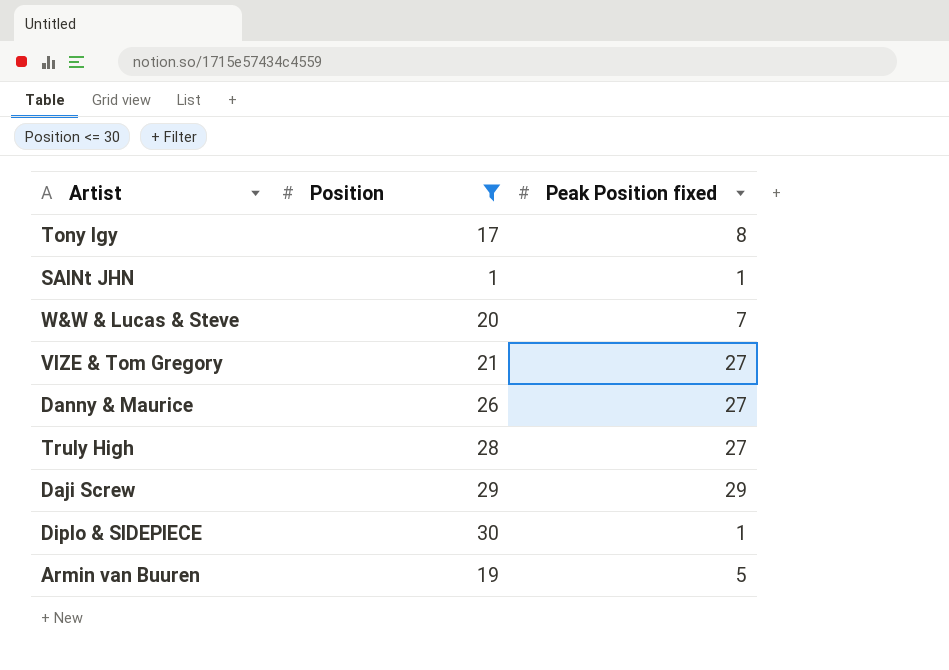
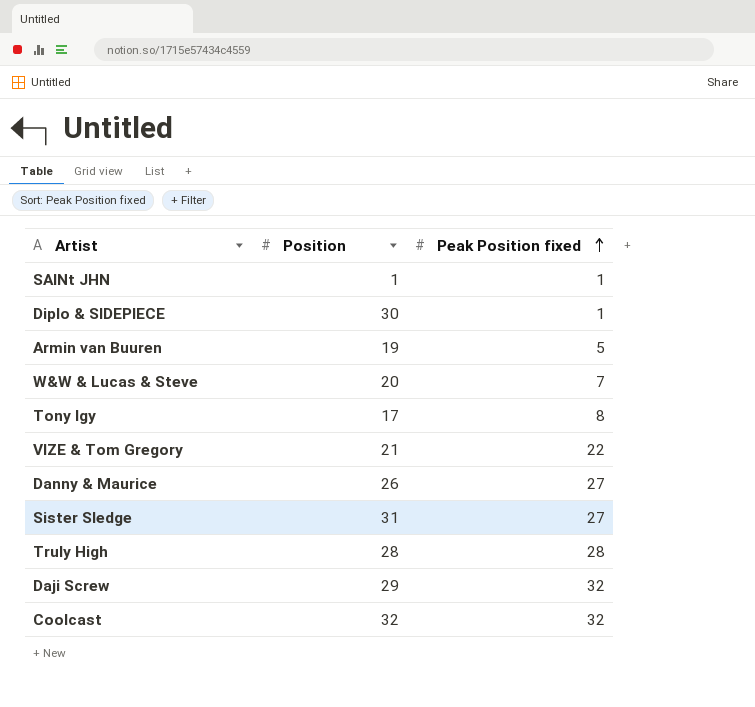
filter: Position <= 30 -> none
row order: none -> Peak Position fixed ascending
VIZE & Tom Gregory | Peak Position fixed: 27 -> 22
Truly High | Peak Position fixed: 27 -> 28
Daji Screw | Peak Position fixed: 29 -> 32

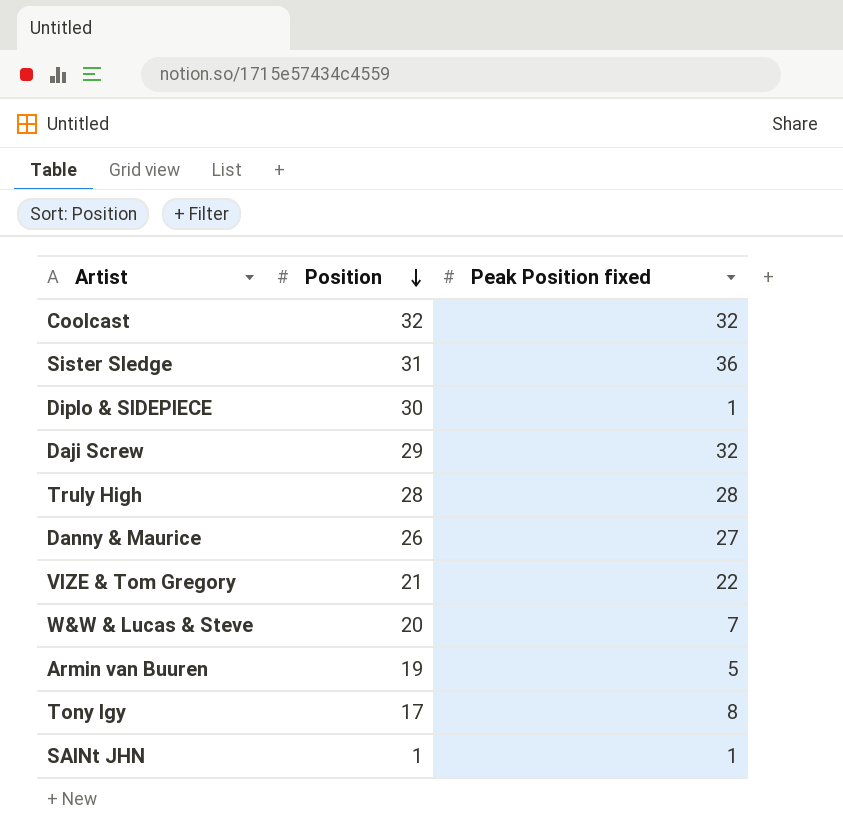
row order: Peak Position fixed ascending -> Position descending
Sister Sledge | Peak Position fixed: 27 -> 36

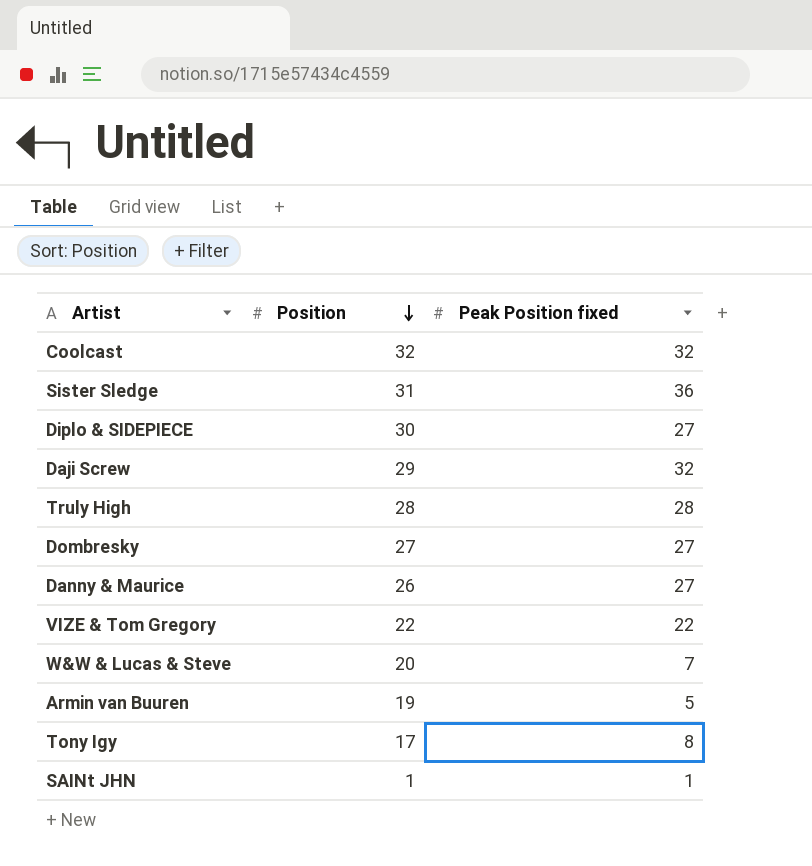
Diplo & SIDEPIECE | Peak Position fixed: 1 -> 27
row Dombresky: none -> 27 | 27
VIZE & Tom Gregory | Position: 21 -> 22

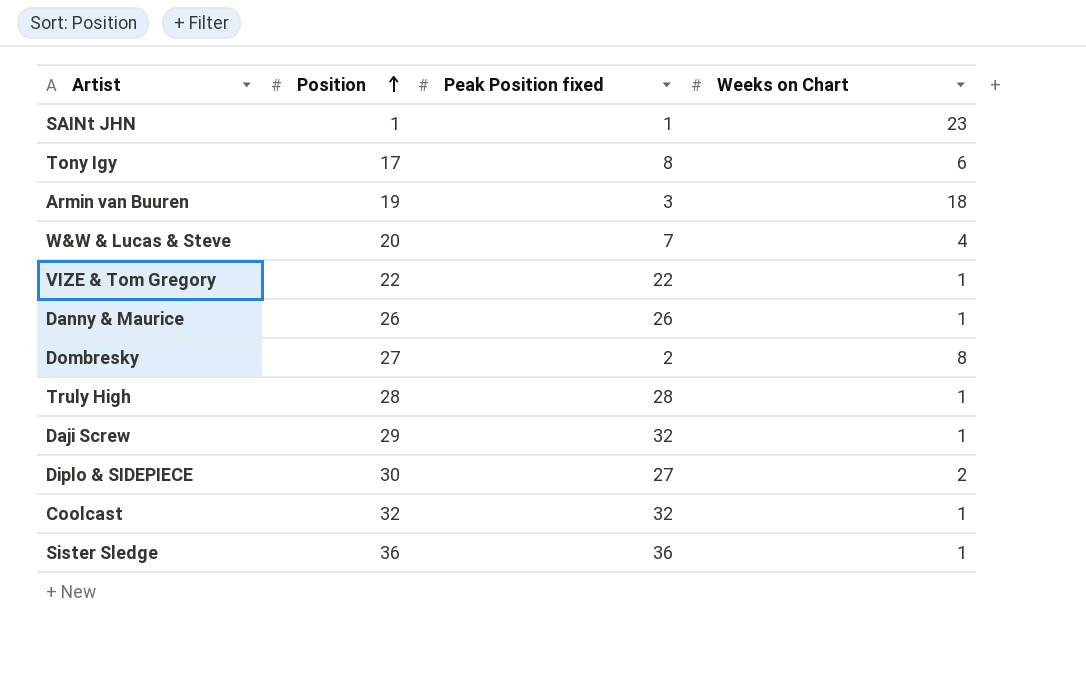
row order: Position descending -> Position ascending
column Weeks on Chart | position: none -> 4
Armin van Buuren | Peak Position fixed: 5 -> 3
Danny & Maurice | Peak Position fixed: 27 -> 26
Dombresky | Peak Position fixed: 27 -> 2
Sister Sledge | Position: 31 -> 36

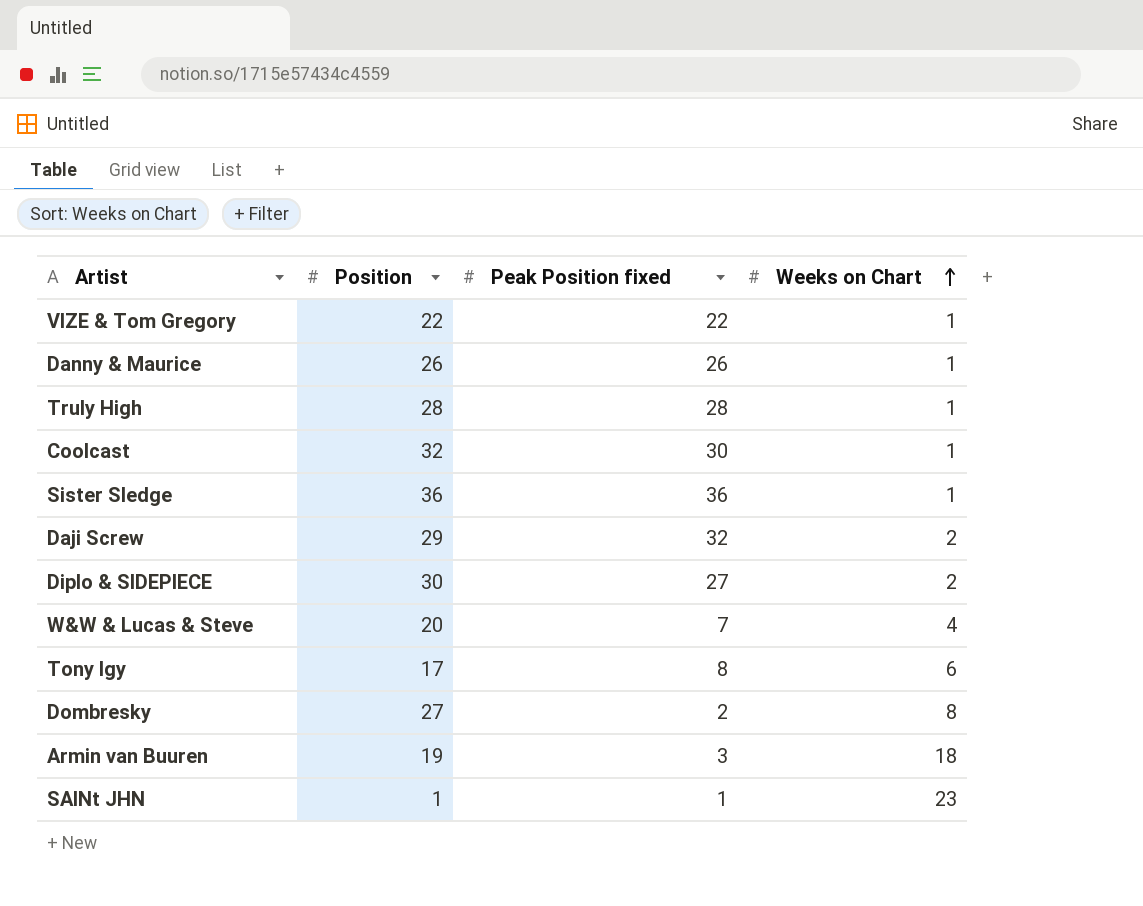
row order: Position ascending -> Weeks on Chart ascending
Coolcast | Peak Position fixed: 32 -> 30
Daji Screw | Weeks on Chart: 1 -> 2

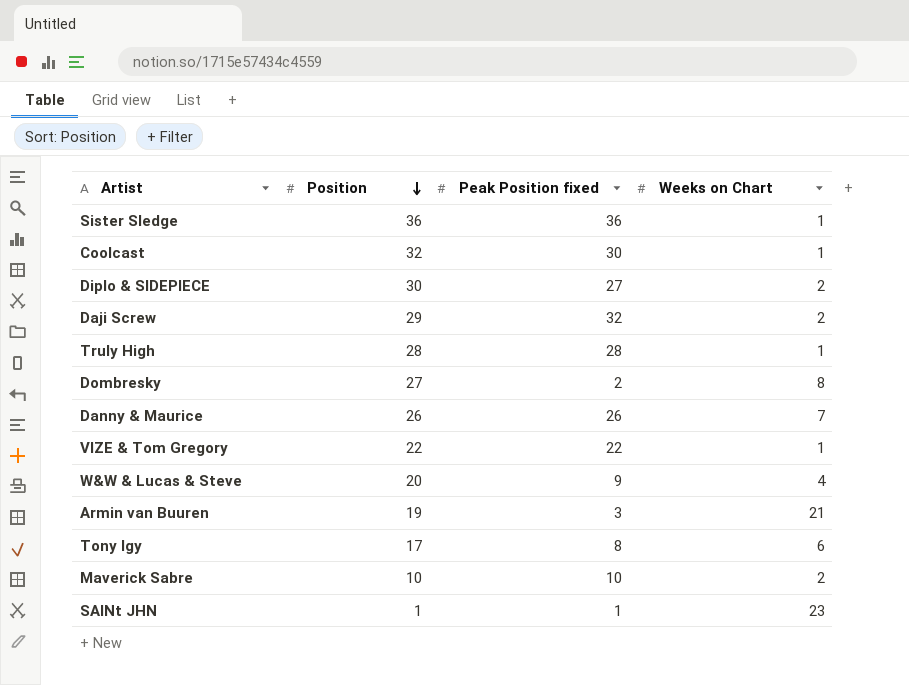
row order: Weeks on Chart ascending -> Position descending
Danny & Maurice | Weeks on Chart: 1 -> 7
W&W & Lucas & Steve | Peak Position fixed: 7 -> 9
Armin van Buuren | Weeks on Chart: 18 -> 21
row Maverick Sabre: none -> 10 | 10 | 2

